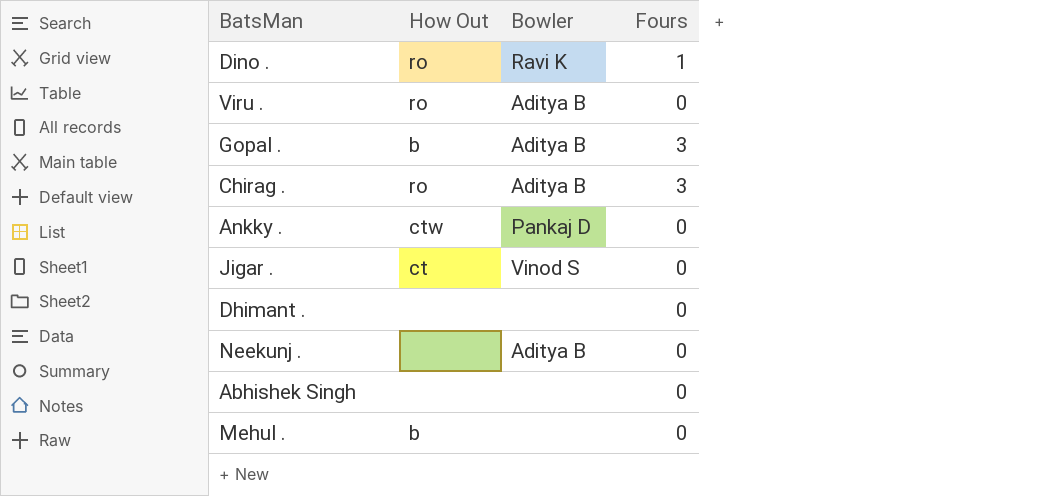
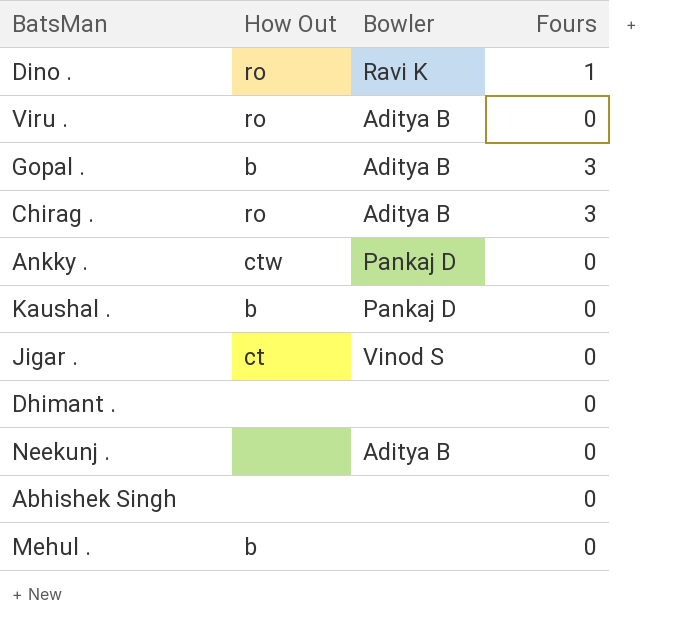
row Kaushal .: none -> b | Pankaj D | 0

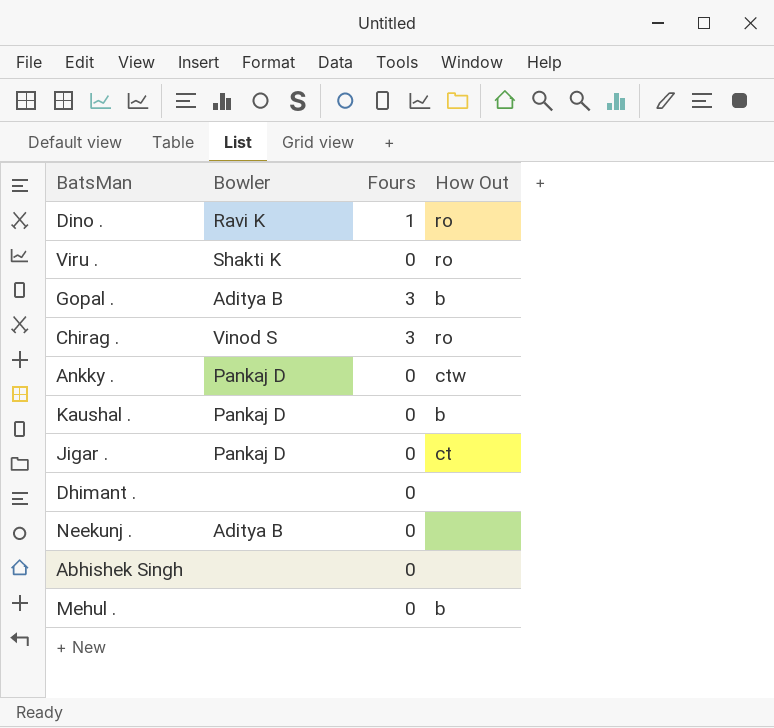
column How Out | position: 2 -> 4
Viru . | Bowler: Aditya B -> Shakti K
Chirag . | Bowler: Aditya B -> Vinod S
Jigar . | Bowler: Vinod S -> Pankaj D

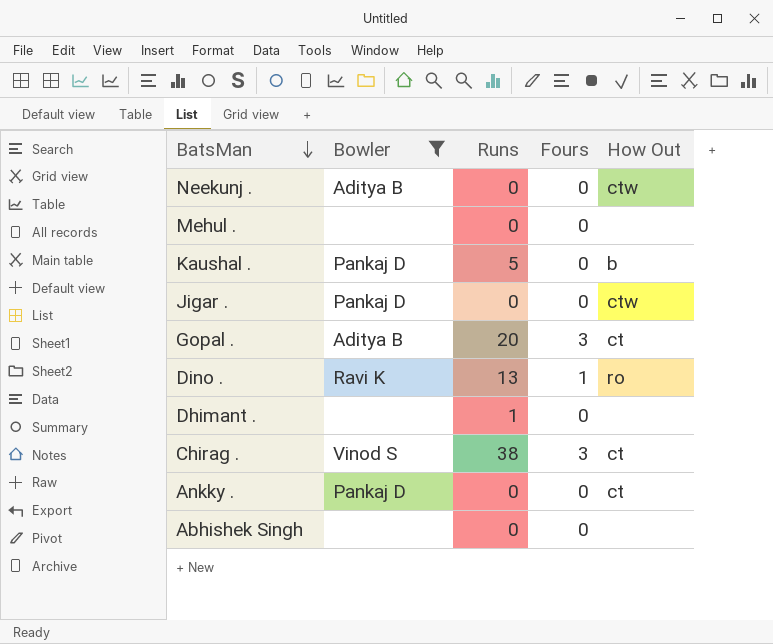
filter: none -> Bowler != Shakti K
row order: none -> BatsMan descending
column Runs | position: none -> 3
Neekunj . | How Out: none -> ctw
Mehul . | How Out: b -> none
Jigar . | How Out: ct -> ctw
Gopal . | How Out: b -> ct
Chirag . | How Out: ro -> ct
Ankky . | How Out: ctw -> ct

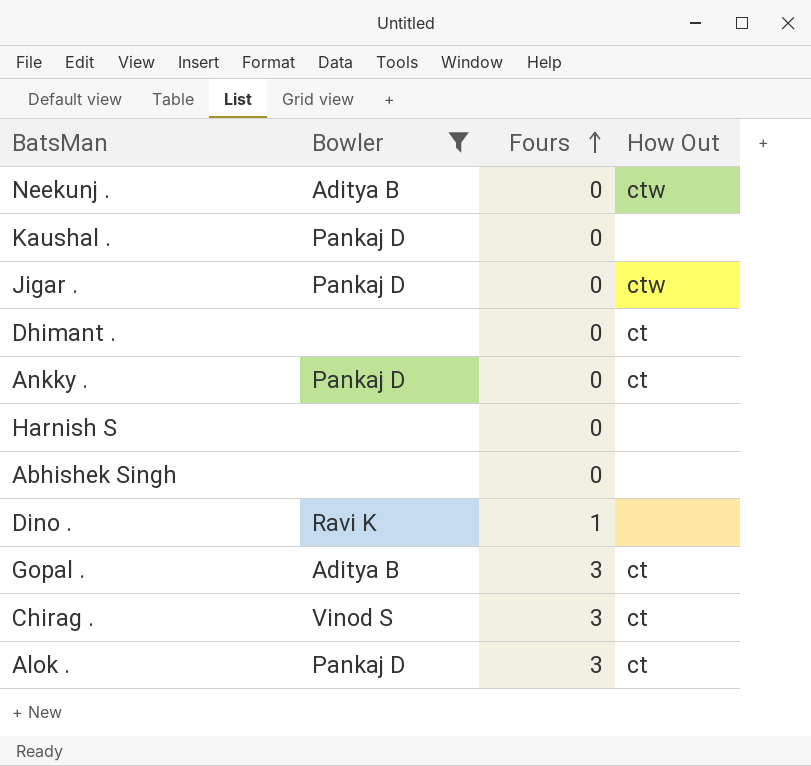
row order: BatsMan descending -> Fours ascending
column Runs | position: 3 -> none
row Mehul .: none | 0 | 0 | none -> none
Kaushal . | How Out: b -> none
Dhimant . | How Out: none -> ct
row Harnish S: none -> none | 0 | none
Dino . | How Out: ro -> none
row Alok .: none -> Pankaj D | 3 | ct

